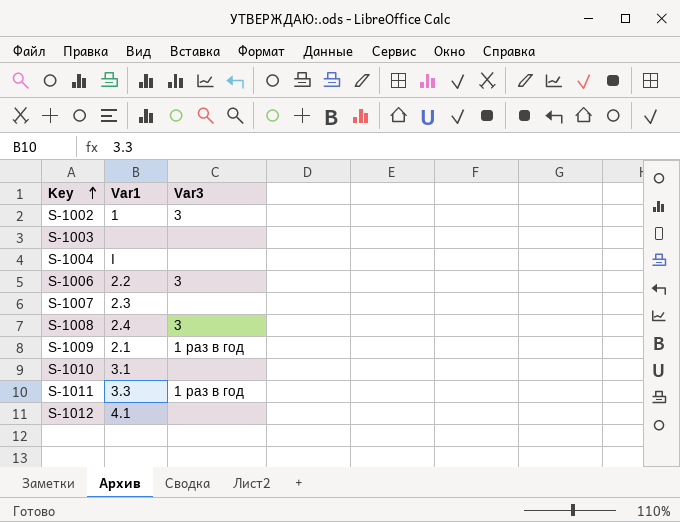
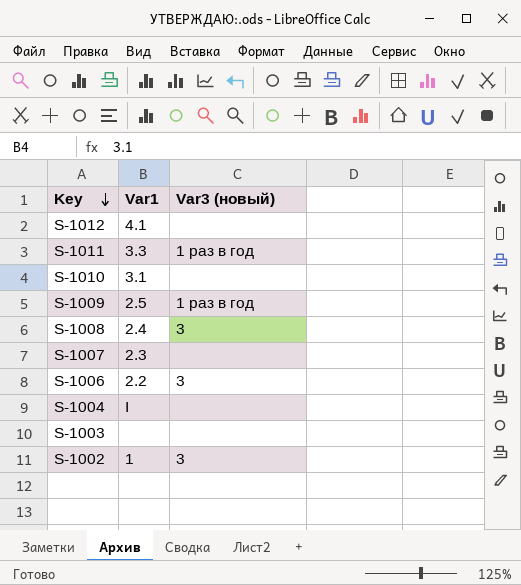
row order: Key ascending -> Key descending
column name: Var3 -> Var3 (новый)
S-1009 | Var1: 2.1 -> 2.5

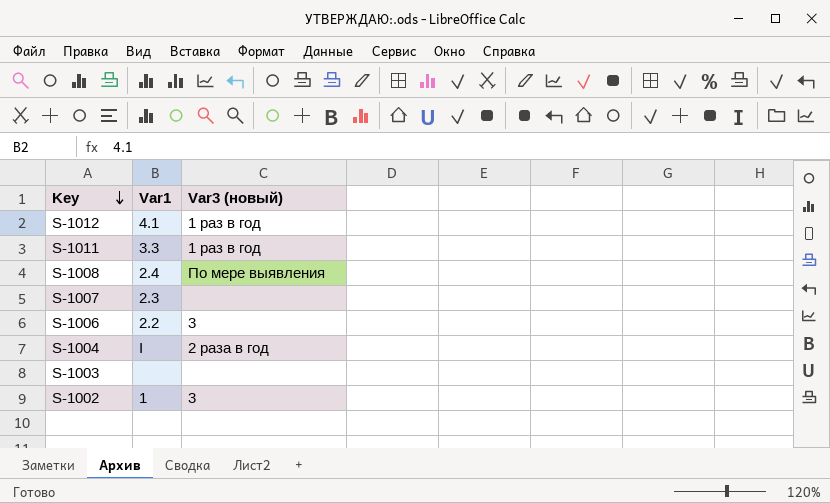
row S-1010: 3.1 | none -> none
row S-1009: 2.5 | 1 раз в год -> none
S-1012 | Var3 (новый): none -> 1 раз в год
S-1008 | Var3 (новый): 3 -> По мере выявления
S-1004 | Var3 (новый): none -> 2 раза в год

